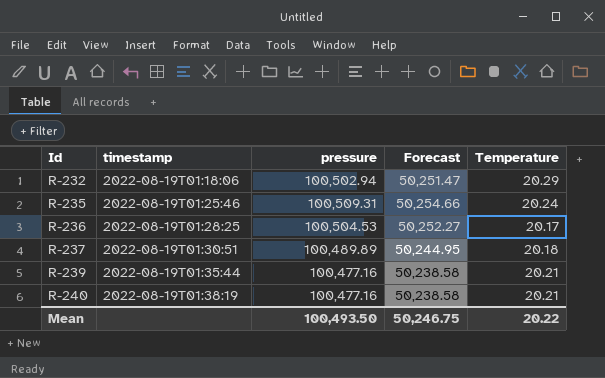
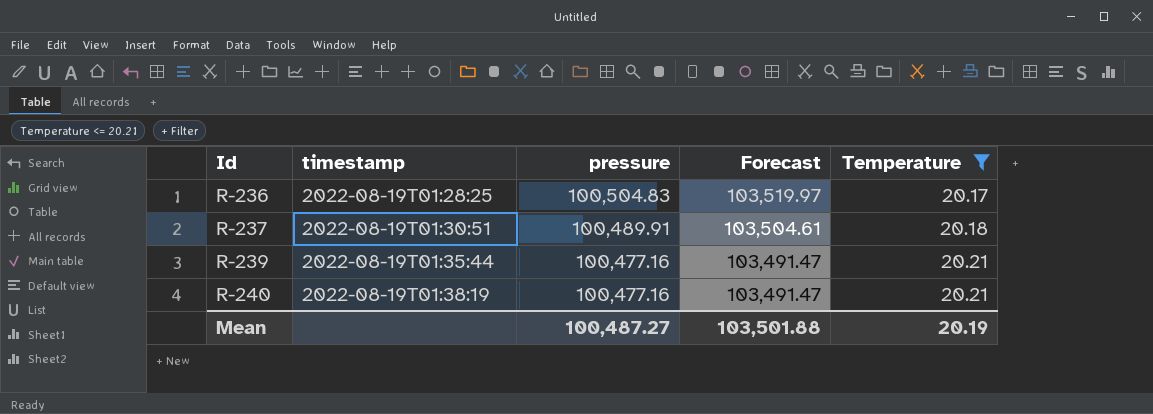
filter: none -> Temperature <= 20.21
column Forecast | formula: [pressure] * 0.5 -> [pressure] * 1.03
R-236 | pressure: 100,504.53 -> 100,504.83
R-237 | pressure: 100,489.89 -> 100,489.91
Mean | pressure: 100,493.50 -> 100,487.27
Mean | Forecast: 50,246.75 -> 103,501.88
Mean | Temperature: 20.22 -> 20.19

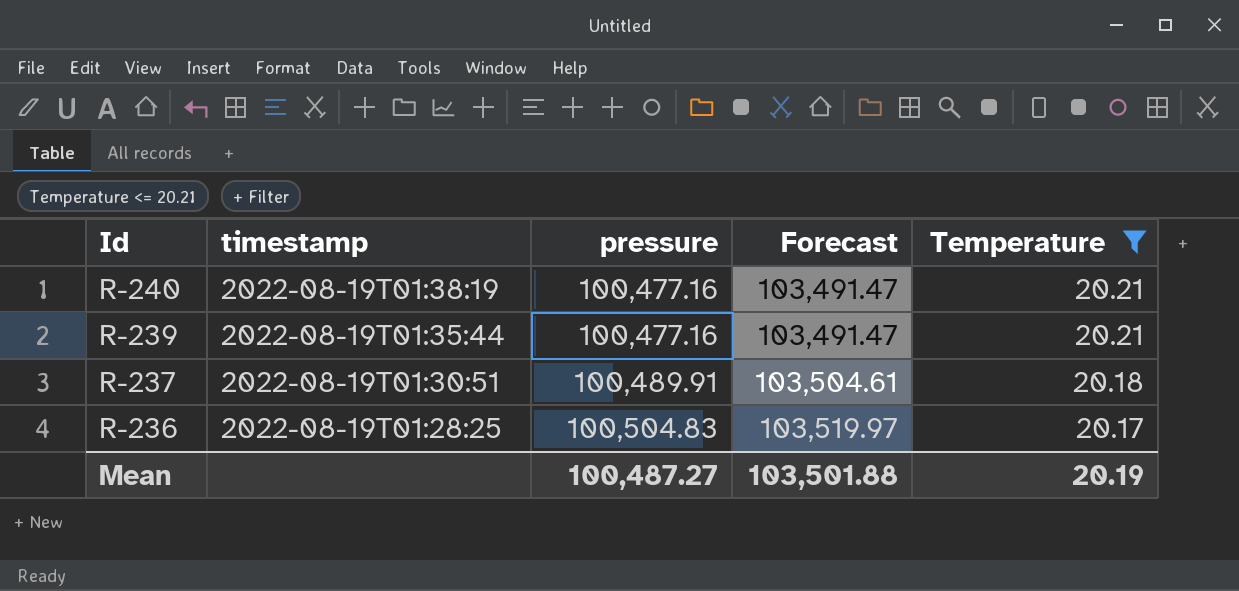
row order: Id ascending -> Id descending

